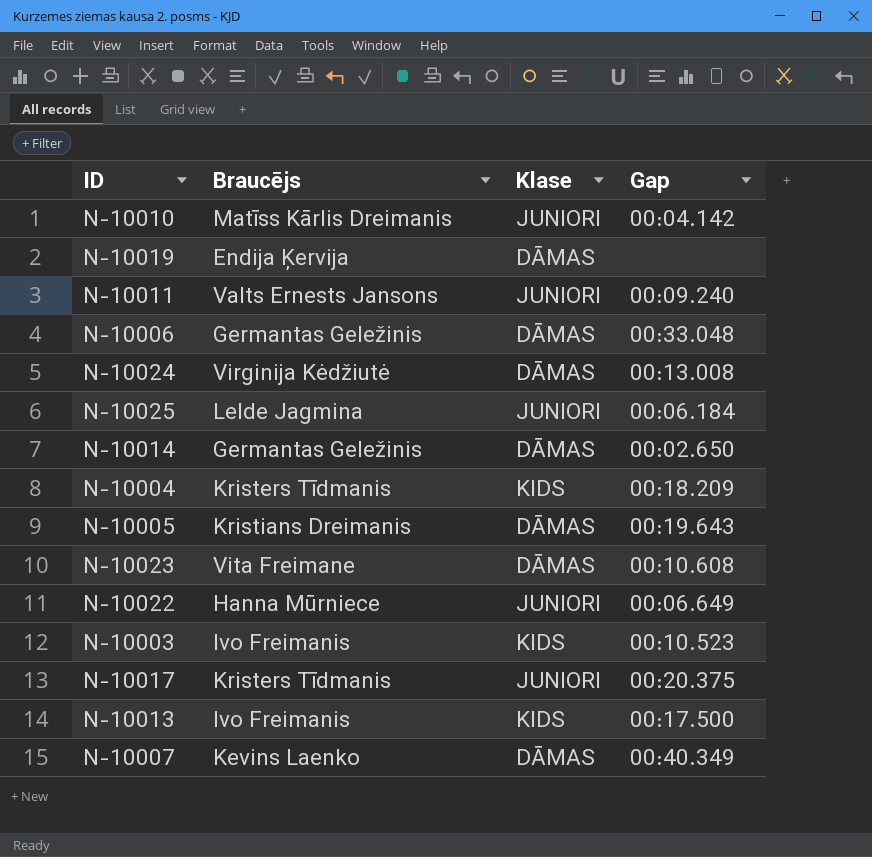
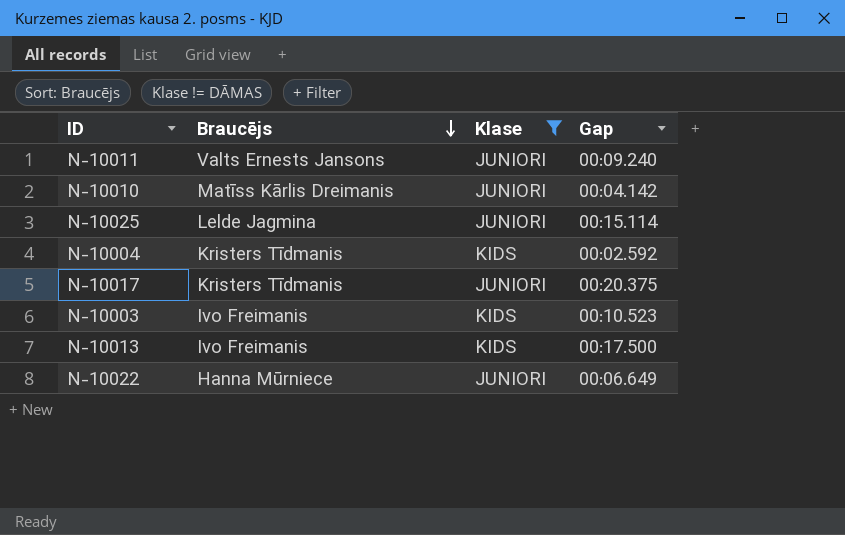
filter: none -> Klase != DĀMAS
row order: none -> Braucējs descending
N-10025 | Gap: 00:06.184 -> 00:15.114
N-10004 | Gap: 00:18.209 -> 00:02.592

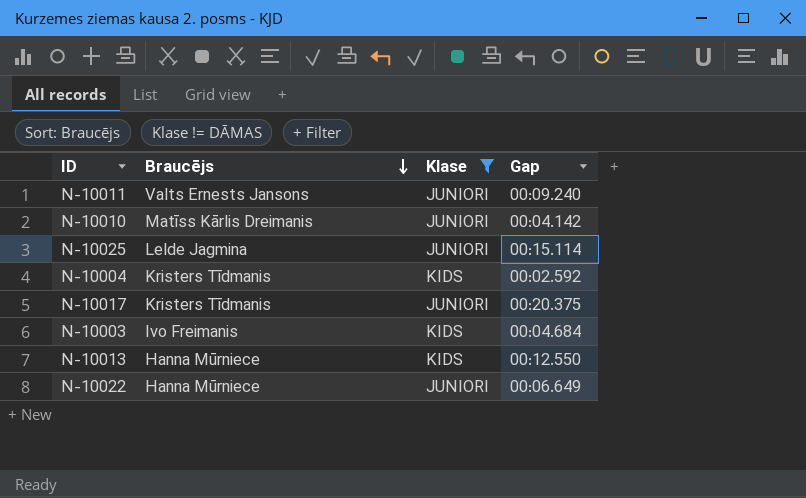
N-10003 | Gap: 00:10.523 -> 00:04.684
N-10013 | Braucējs: Ivo Freimanis -> Hanna Mūrniece
N-10013 | Gap: 00:17.500 -> 00:12.550

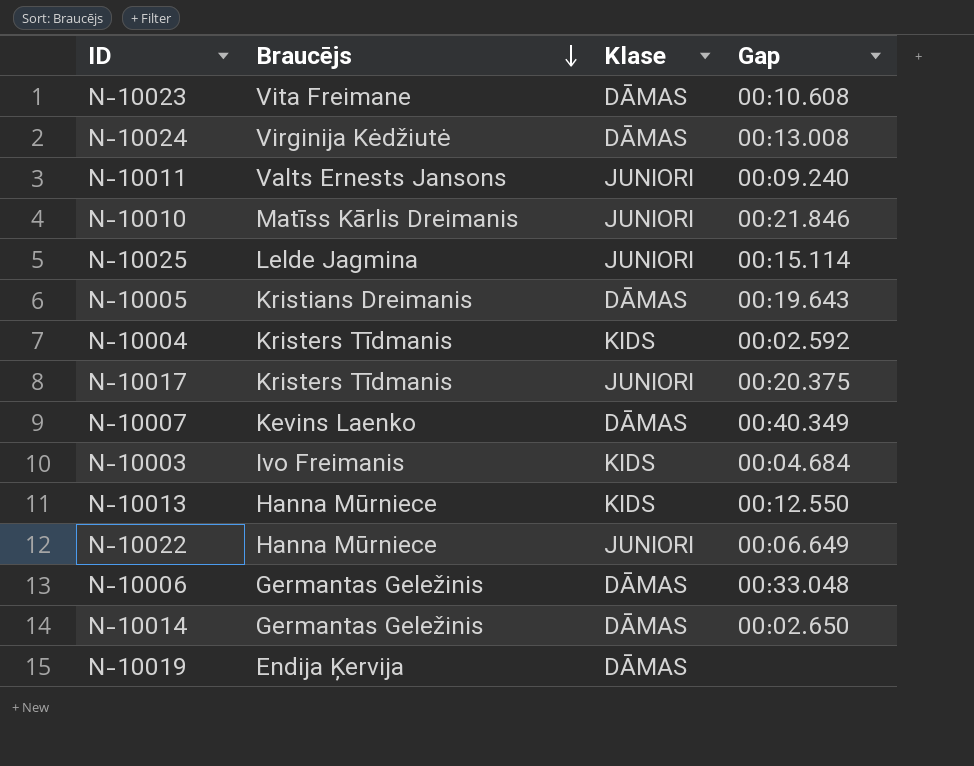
filter: Klase != DĀMAS -> none
N-10010 | Gap: 00:04.142 -> 00:21.846

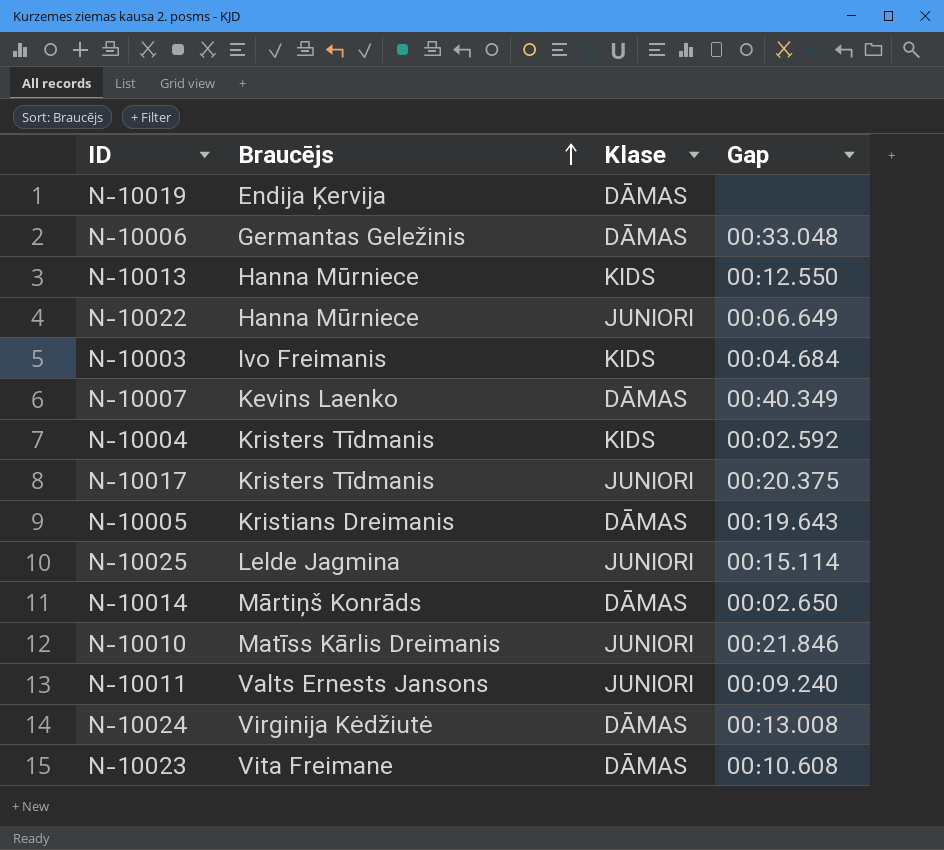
row order: Braucējs descending -> Braucējs ascending
N-10014 | Braucējs: Germantas Geležinis -> Mārtiņš Konrāds

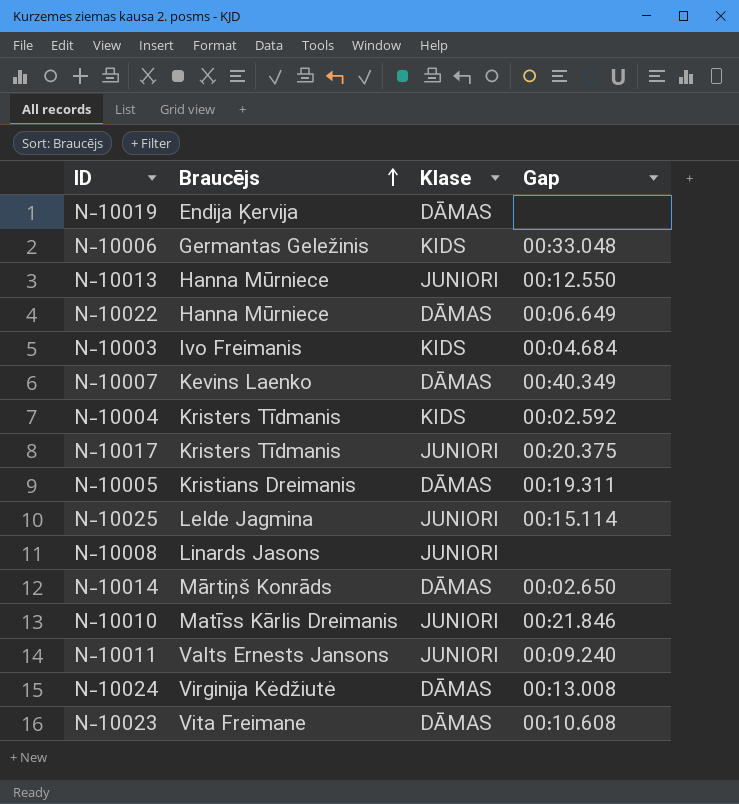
N-10006 | Klase: DĀMAS -> KIDS
N-10013 | Klase: KIDS -> JUNIORI
N-10022 | Klase: JUNIORI -> DĀMAS
N-10005 | Gap: 00:19.643 -> 00:19.311
row N-10008: none -> Linards Jasons | JUNIORI | none

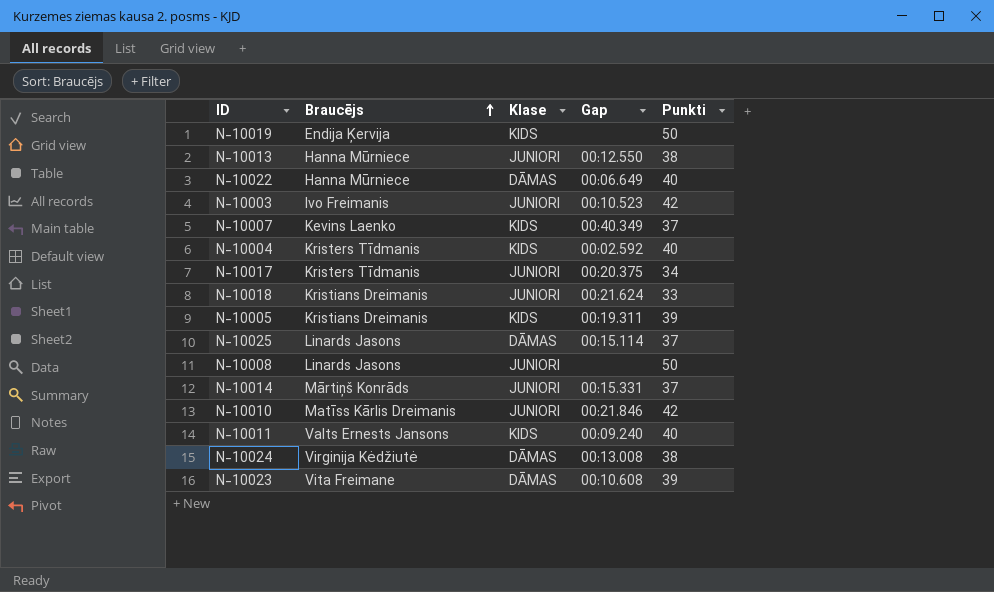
column Punkti | position: none -> 5
row N-10006: Germantas Geležinis | KIDS | 00:33.048 -> none
N-10019 | Klase: DĀMAS -> KIDS
N-10003 | Klase: KIDS -> JUNIORI
N-10003 | Gap: 00:04.684 -> 00:10.523
N-10007 | Klase: DĀMAS -> KIDS
row N-10018: none -> Kristians Dreimanis | JUNIORI | 00:21.624 | 33
N-10005 | Klase: DĀMAS -> KIDS
N-10025 | Braucējs: Lelde Jagmina -> Linards Jasons
N-10025 | Klase: JUNIORI -> DĀMAS
N-10014 | Klase: DĀMAS -> JUNIORI
N-10014 | Gap: 00:02.650 -> 00:15.331
N-10011 | Klase: JUNIORI -> KIDS

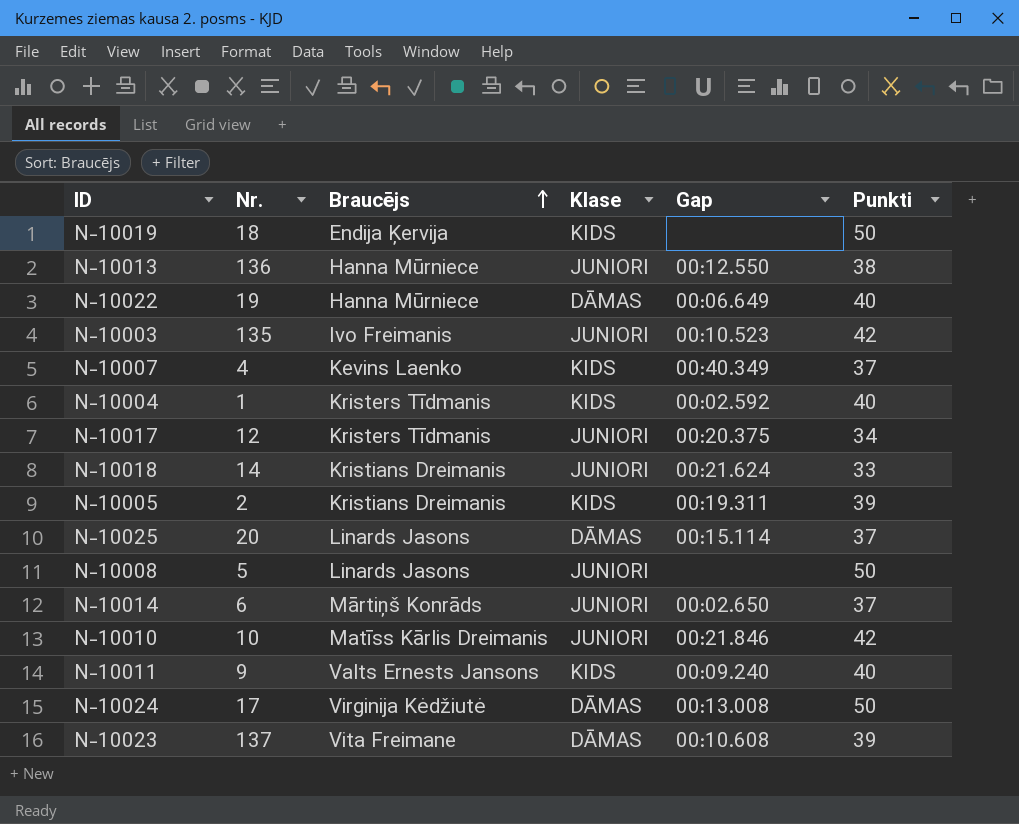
column Nr. | position: none -> 2
N-10014 | Gap: 00:15.331 -> 00:02.650
N-10024 | Punkti: 38 -> 50

